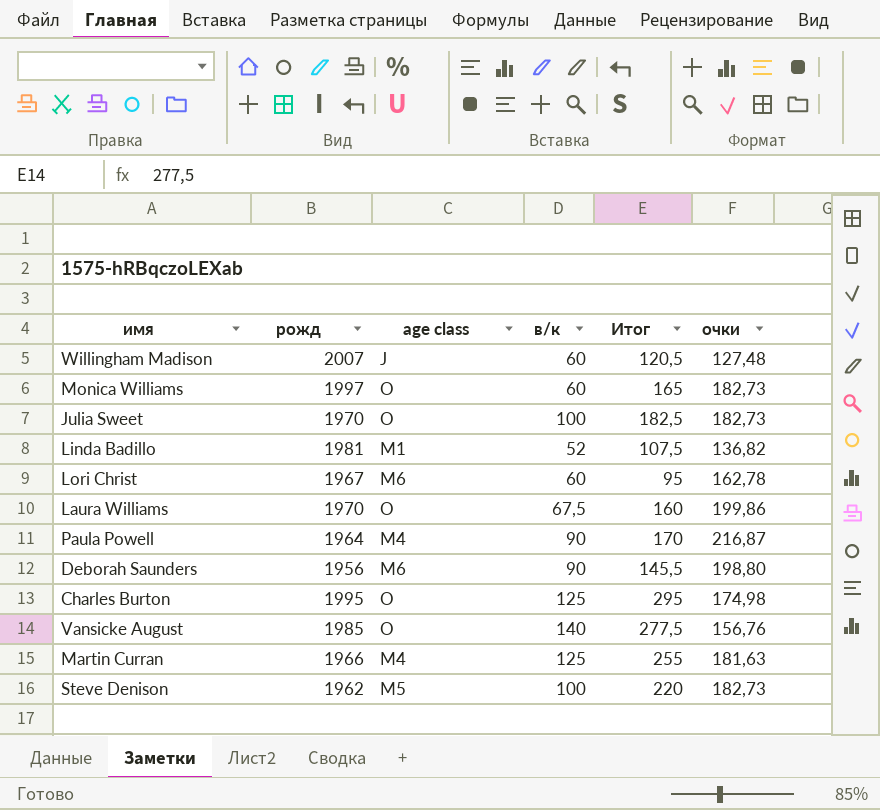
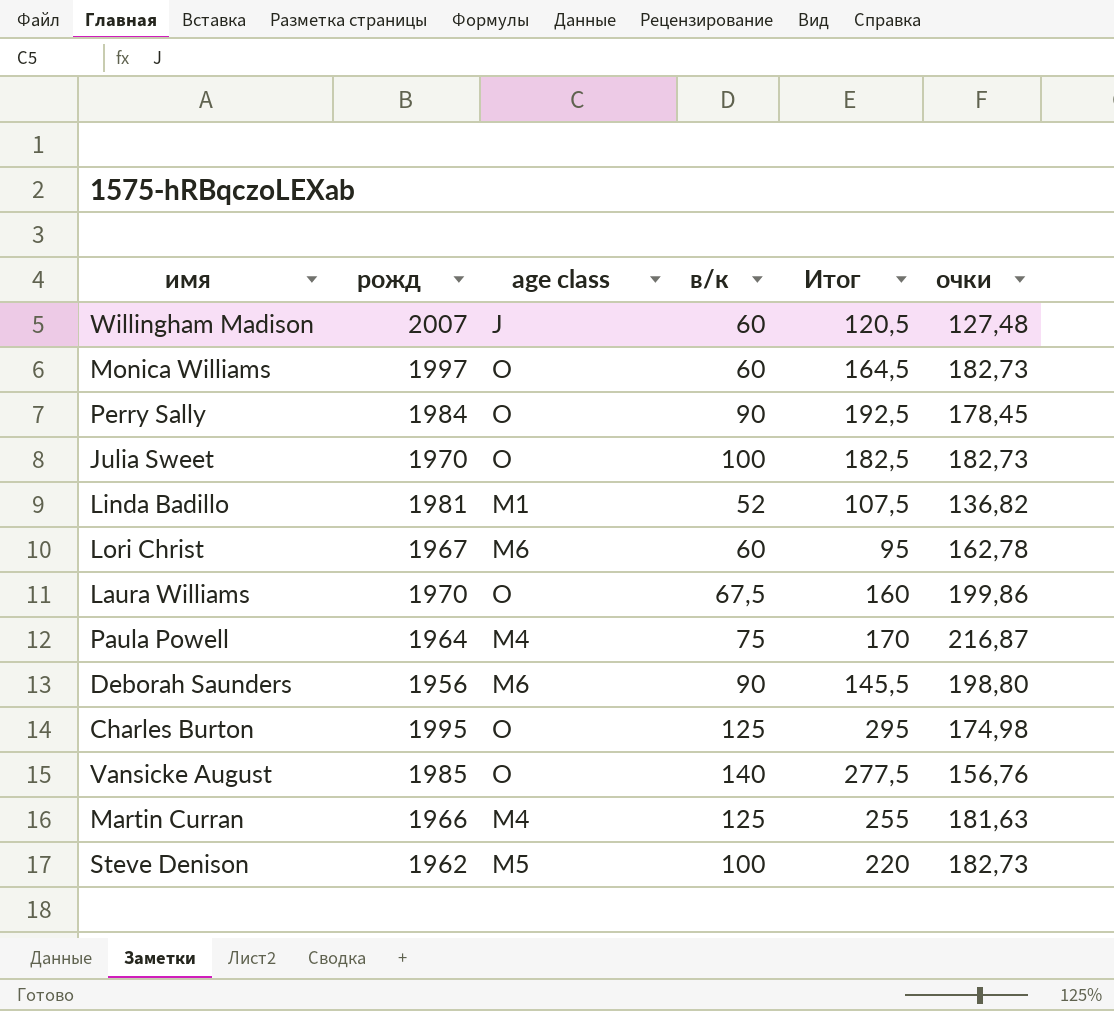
Monica Williams | Итог: 165 -> 164,5
row Perry Sally: none -> 1984 | O | 90 | 192,5 | 178,45
Paula Powell | в/к: 90 -> 75

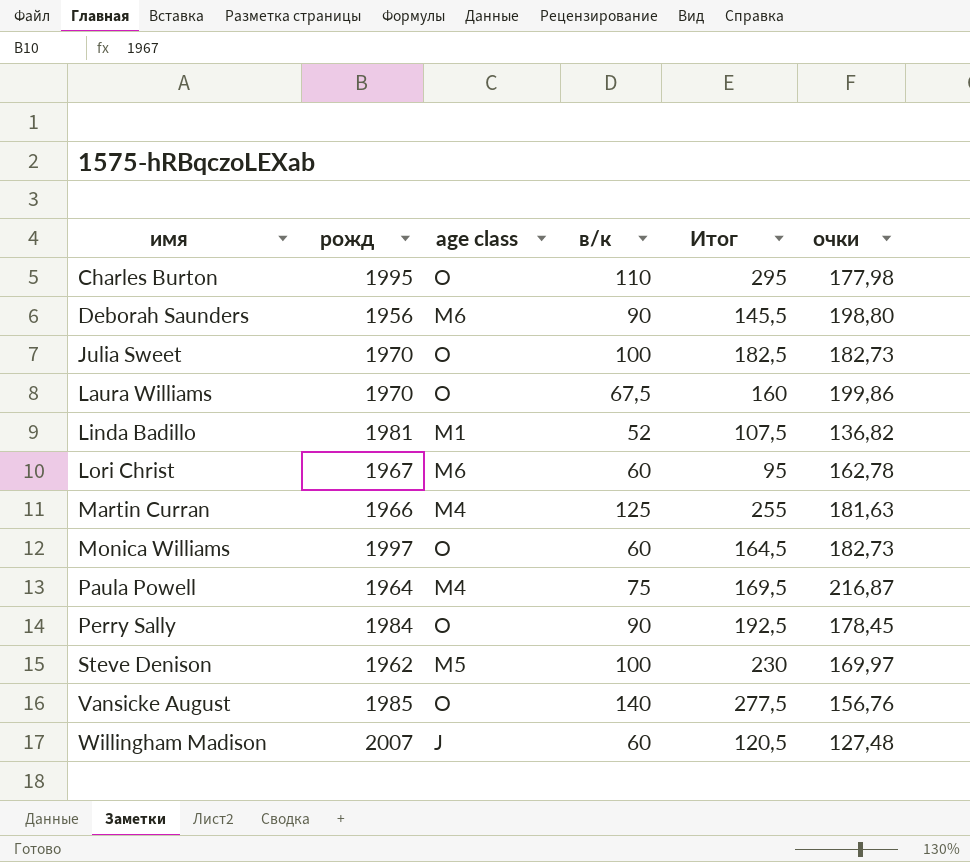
row order: none -> имя ascending
Charles Burton | в/к: 125 -> 110
Charles Burton | очки: 174,98 -> 177,98
Paula Powell | Итог: 170 -> 169,5
Steve Denison | Итог: 220 -> 230
Steve Denison | очки: 182,73 -> 169,97

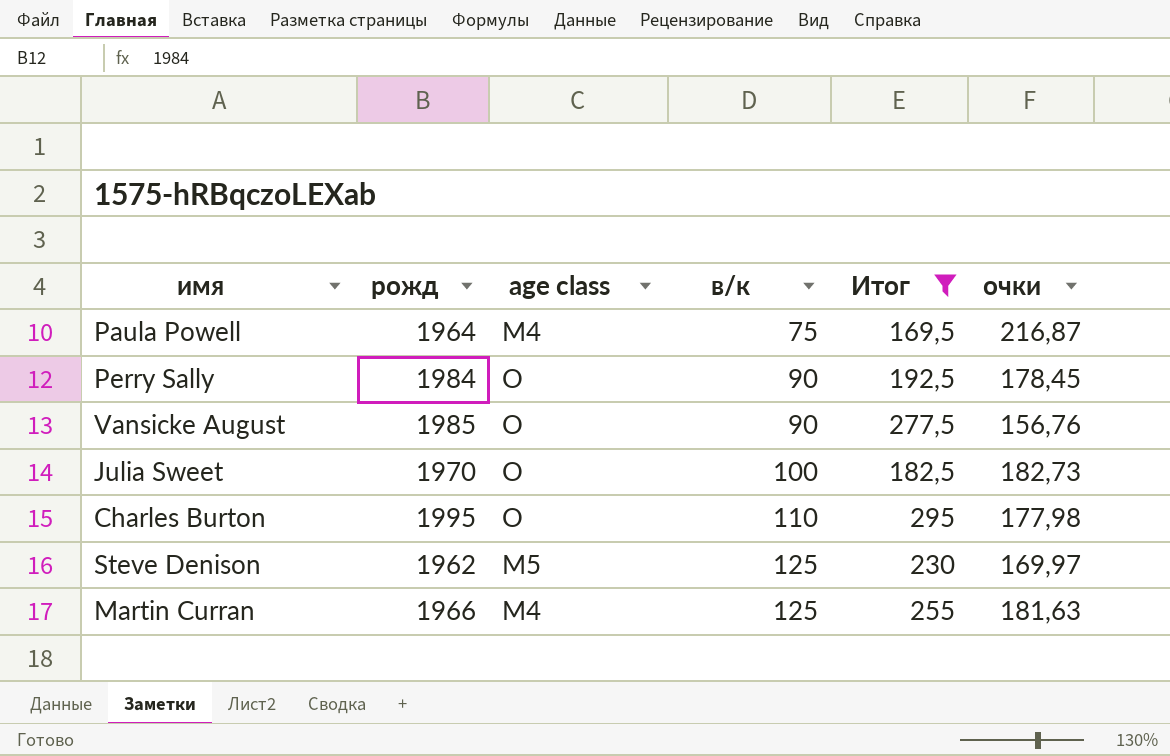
filter: none -> Итог >= 169,5
row order: имя ascending -> в/к ascending
Vansicke August | в/к: 140 -> 90
Steve Denison | в/к: 100 -> 125

